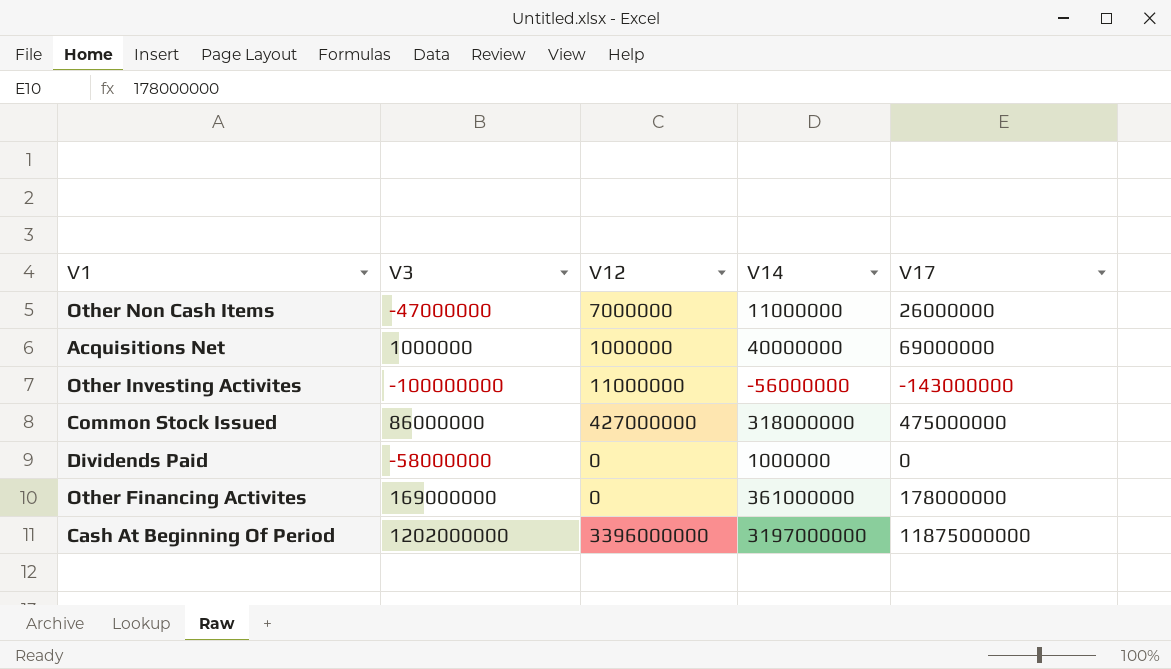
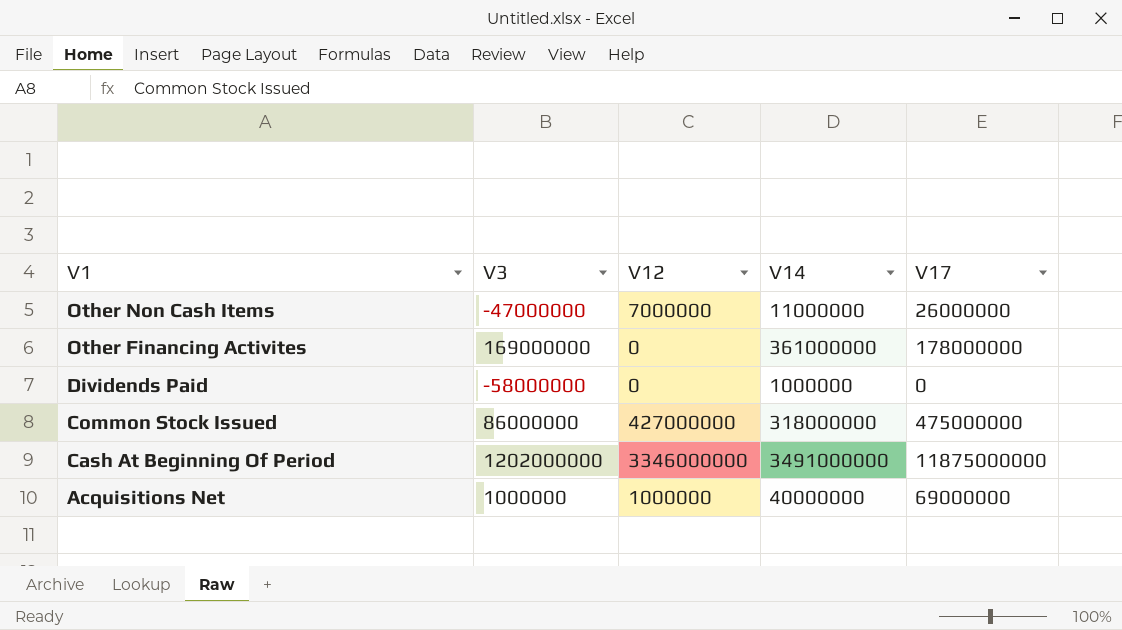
row order: none -> V1 descending
row Other Investing Activites: -100000000 | 11000000 | -56000000 | -143000000 -> none
Cash At Beginning Of Period | V12: 3396000000 -> 3346000000
Cash At Beginning Of Period | V14: 3197000000 -> 3491000000

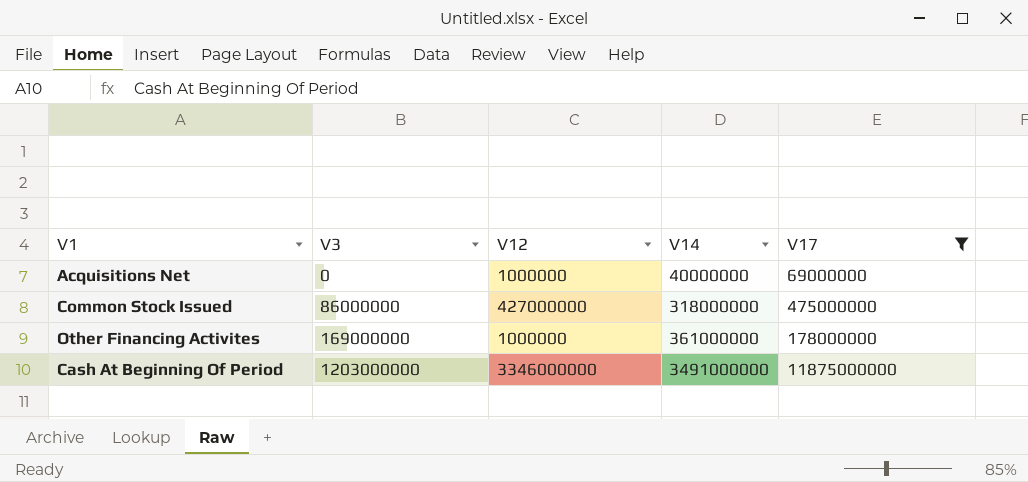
filter: none -> V17 >= 69000000
row order: V1 descending -> V3 ascending
Acquisitions Net | V3: 1000000 -> 0
Other Financing Activites | V12: 0 -> 1000000
Cash At Beginning Of Period | V3: 1202000000 -> 1203000000

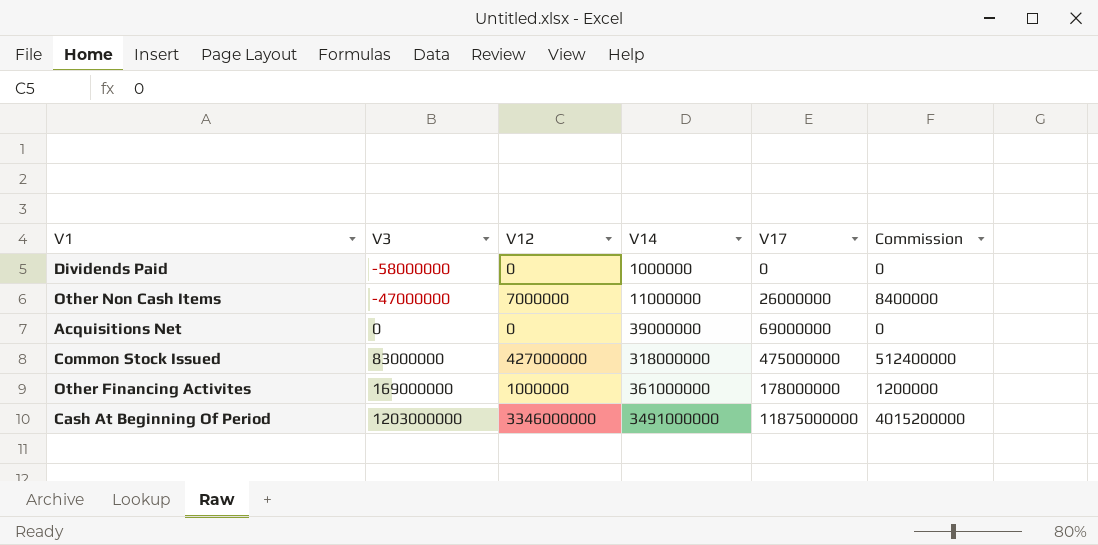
filter: V17 >= 69000000 -> none
column Commission | formula: none -> [V12] * 1.2
Acquisitions Net | V12: 1000000 -> 0
Acquisitions Net | V14: 40000000 -> 39000000
Common Stock Issued | V3: 86000000 -> 83000000

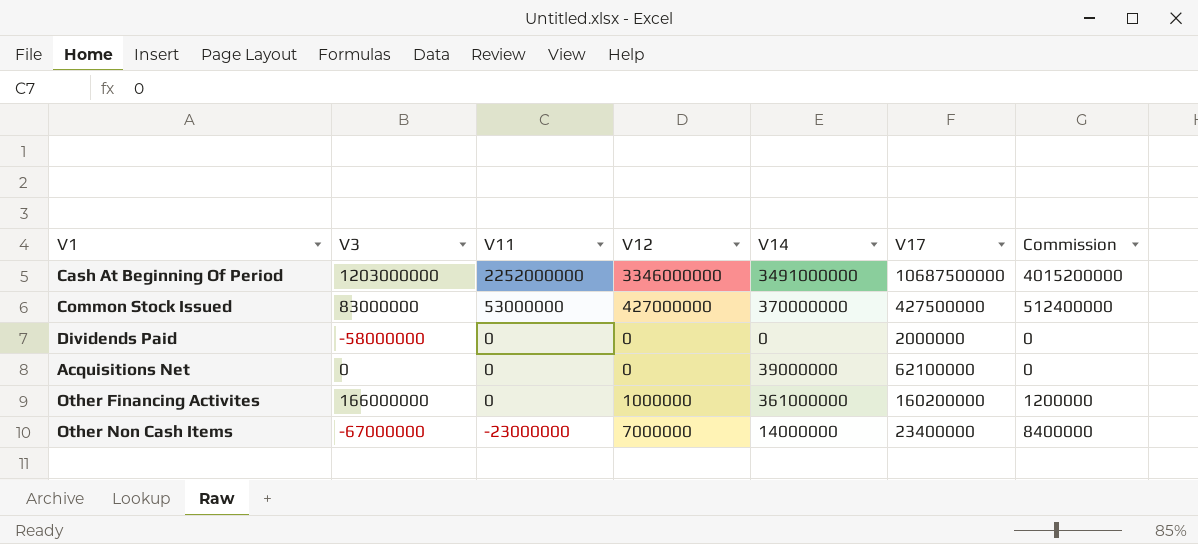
row order: V3 ascending -> V11 descending
column V11 | position: none -> 3
Cash At Beginning Of Period | V17: 11875000000 -> 10687500000
Common Stock Issued | V14: 318000000 -> 370000000
Common Stock Issued | V17: 475000000 -> 427500000
Dividends Paid | V14: 1000000 -> 0
Dividends Paid | V17: 0 -> 2000000
Acquisitions Net | V17: 69000000 -> 62100000
Other Financing Activites | V3: 169000000 -> 166000000
Other Financing Activites | V17: 178000000 -> 160200000
Other Non Cash Items | V3: -47000000 -> -67000000
Other Non Cash Items | V14: 11000000 -> 14000000
Other Non Cash Items | V17: 26000000 -> 23400000

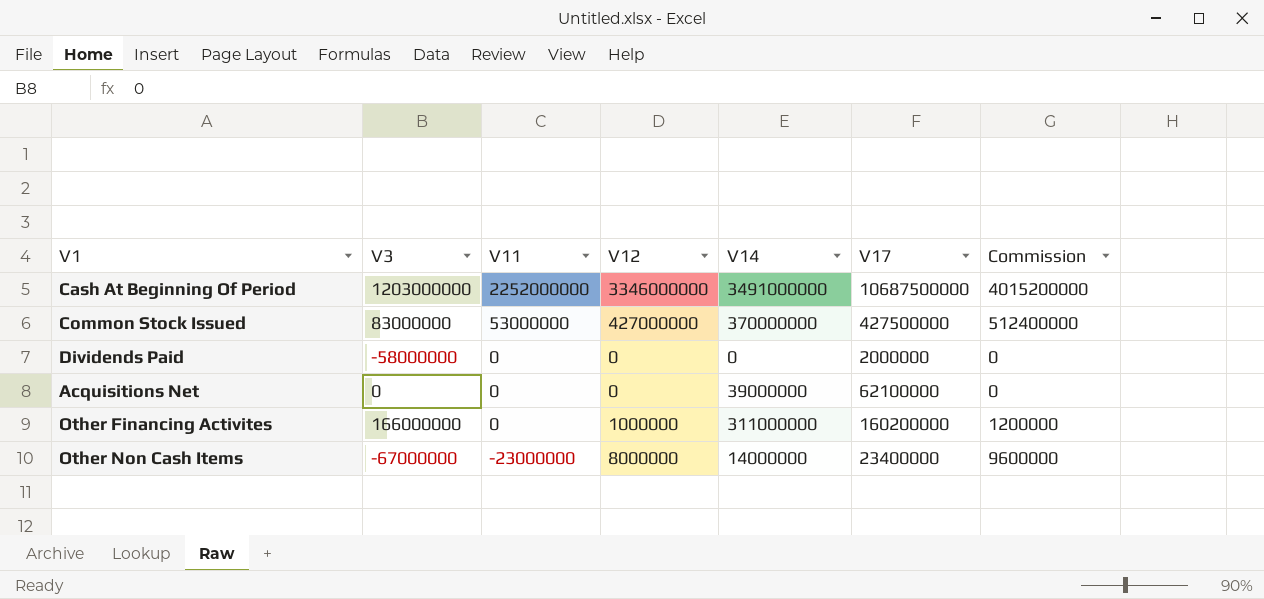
Other Financing Activites | V14: 361000000 -> 311000000
Other Non Cash Items | V12: 7000000 -> 8000000
Other Non Cash Items | Commission: 8400000 -> 9600000

